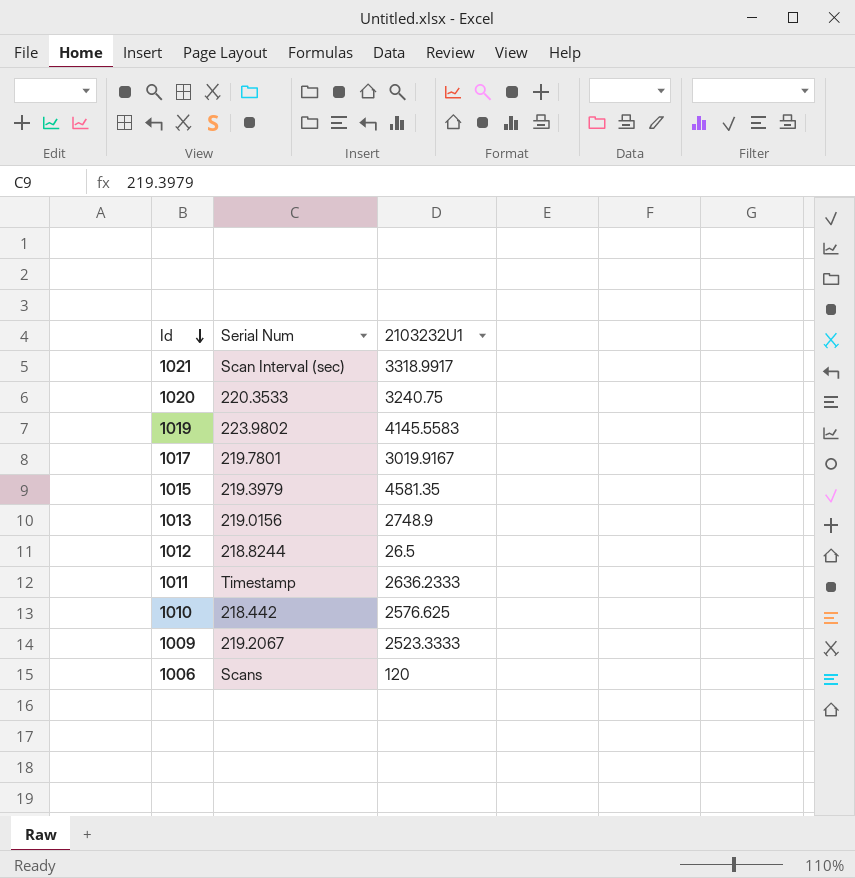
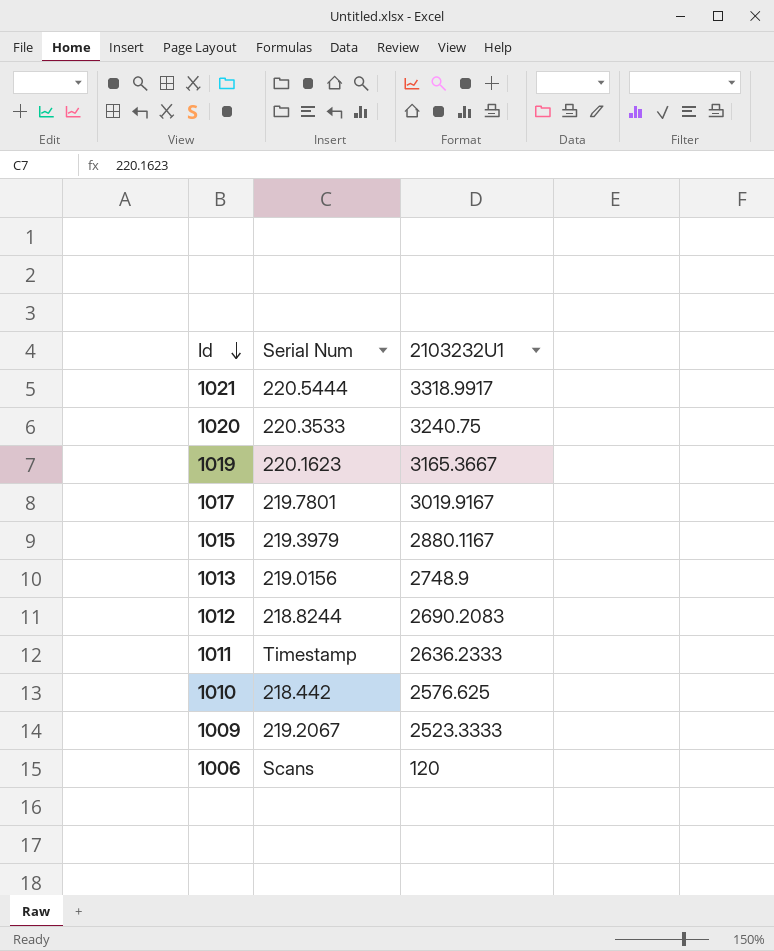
1021 | Serial Num: Scan Interval (sec) -> 220.5444
1019 | Serial Num: 223.9802 -> 220.1623
1019 | 2103232U1: 4145.5583 -> 3165.3667
1015 | 2103232U1: 4581.35 -> 2880.1167
1012 | 2103232U1: 26.5 -> 2690.2083

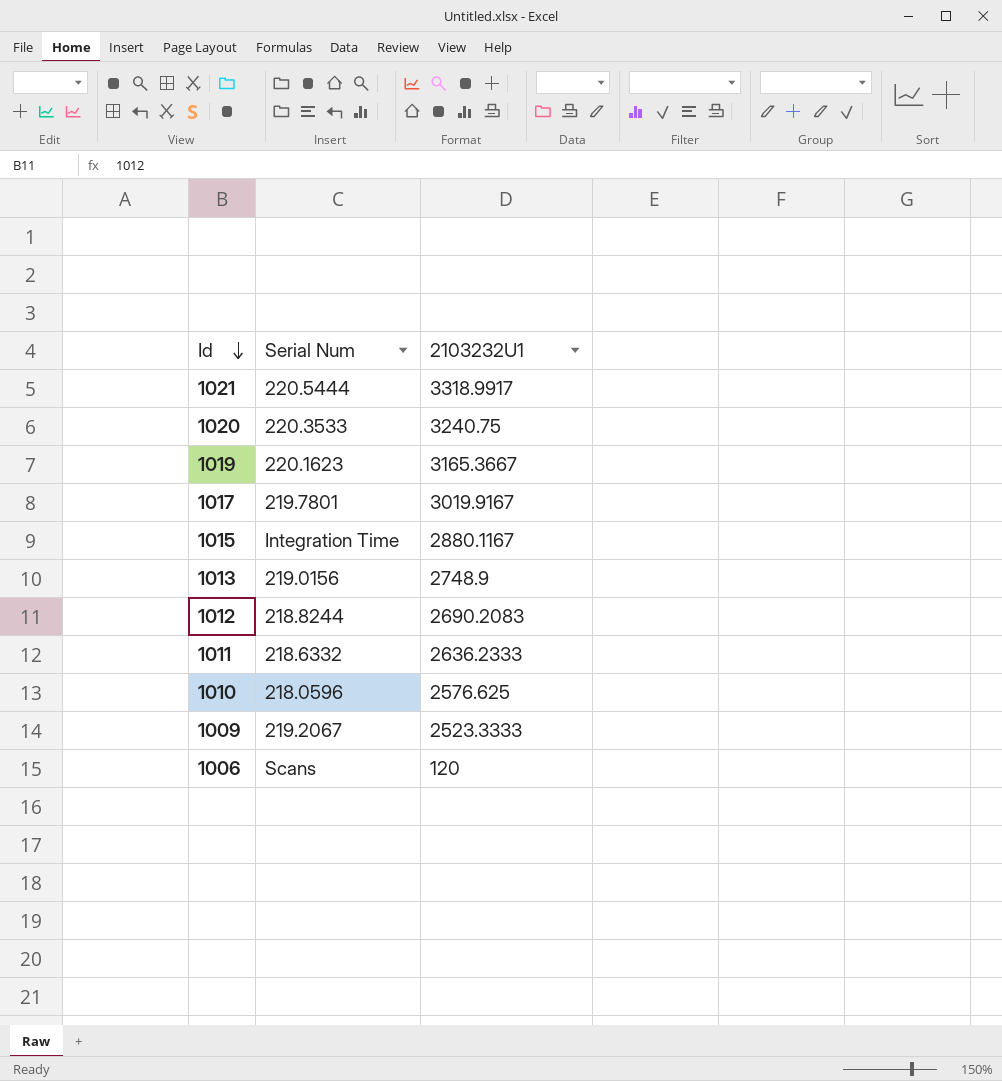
1015 | Serial Num: 219.3979 -> Integration Time
1011 | Serial Num: Timestamp -> 218.6332
1010 | Serial Num: 218.442 -> 218.0596

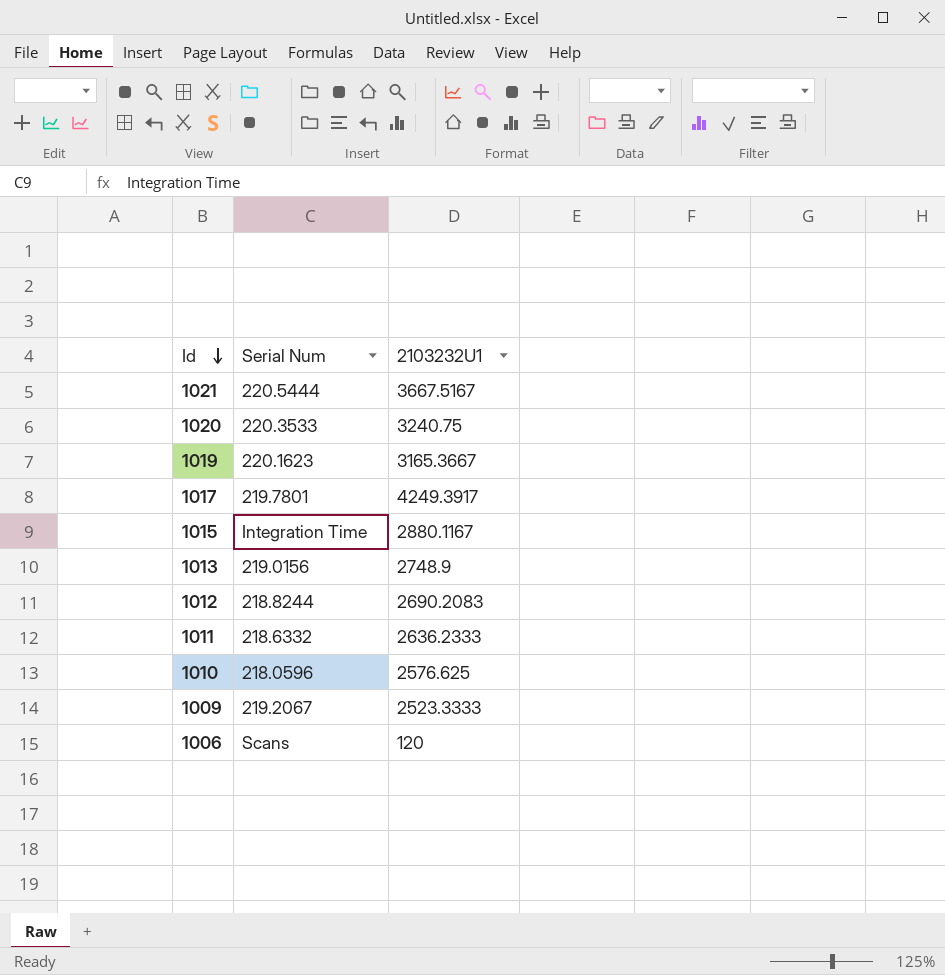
1021 | 2103232U1: 3318.9917 -> 3667.5167
1017 | 2103232U1: 3019.9167 -> 4249.3917

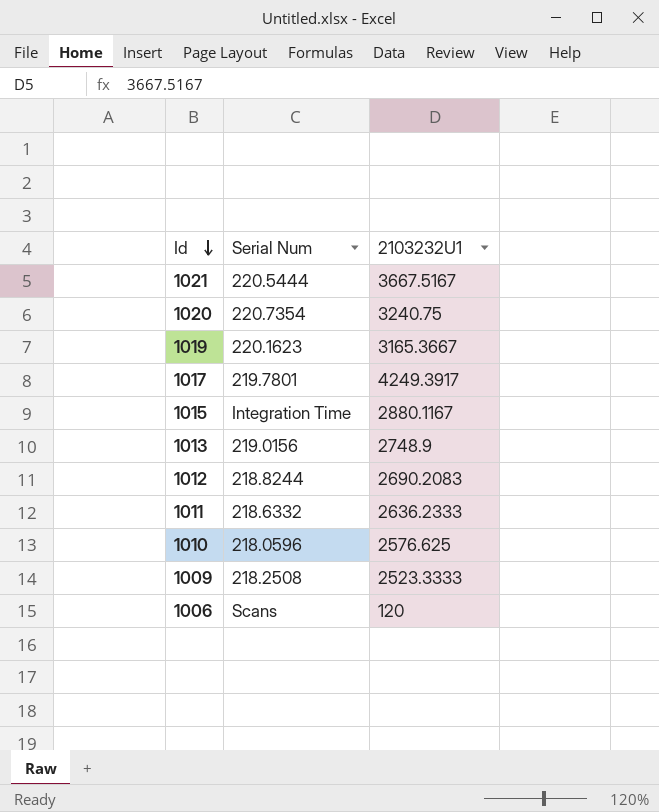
1020 | Serial Num: 220.3533 -> 220.7354
1009 | Serial Num: 219.2067 -> 218.2508

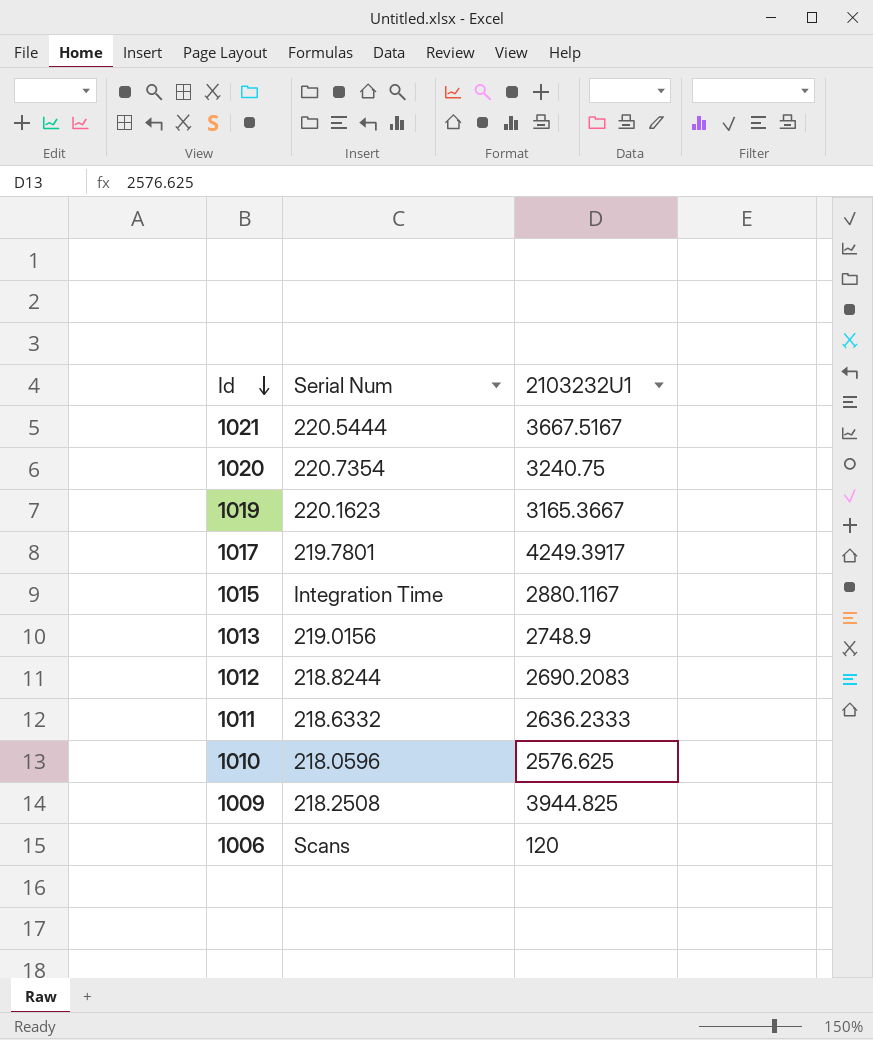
1009 | 2103232U1: 2523.3333 -> 3944.825

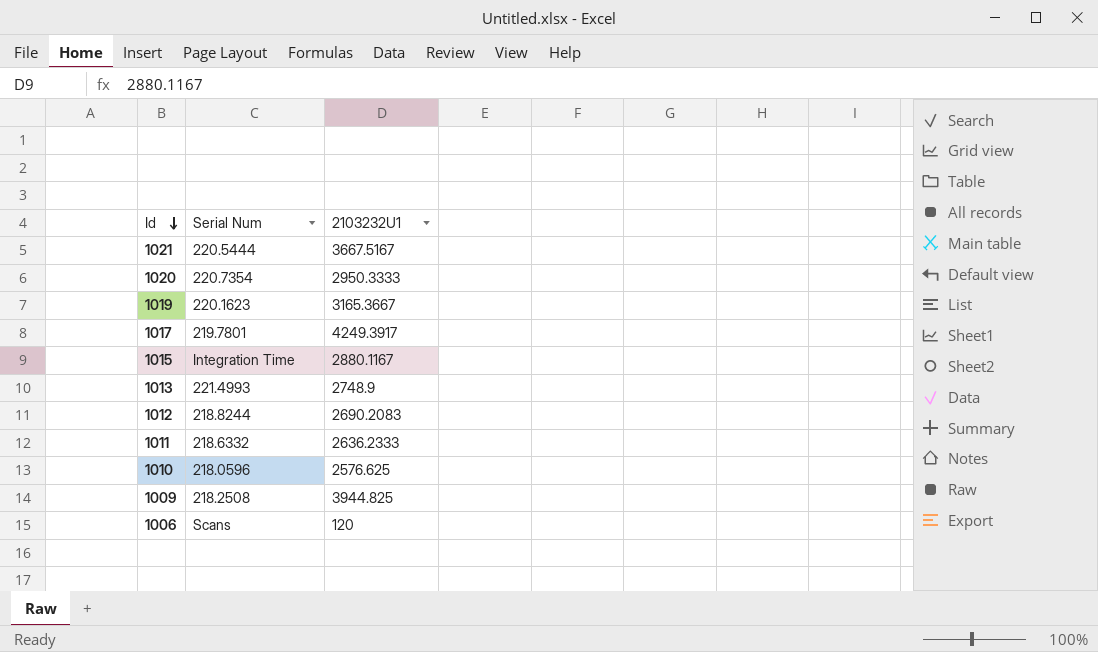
1020 | 2103232U1: 3240.75 -> 2950.3333
1013 | Serial Num: 219.0156 -> 221.4993

